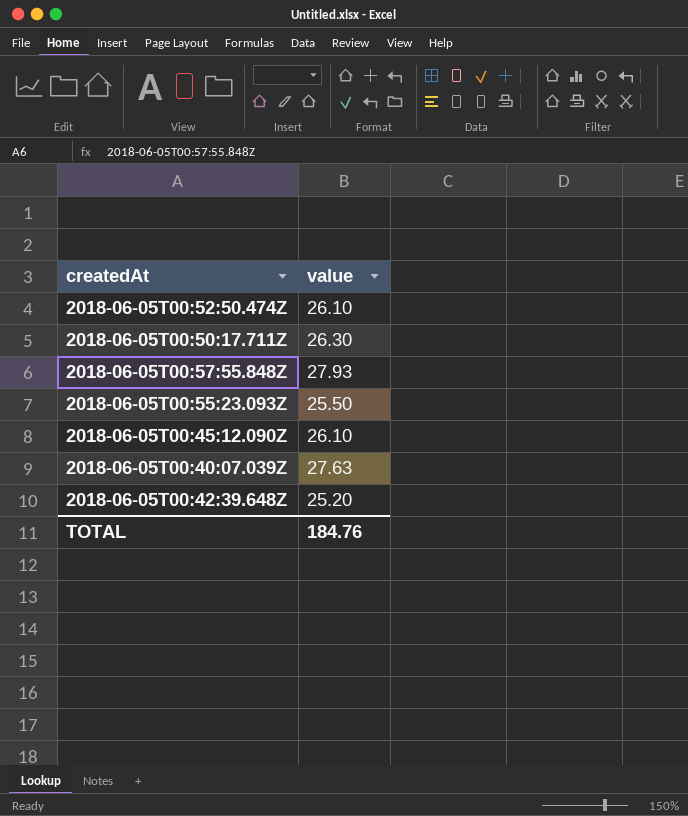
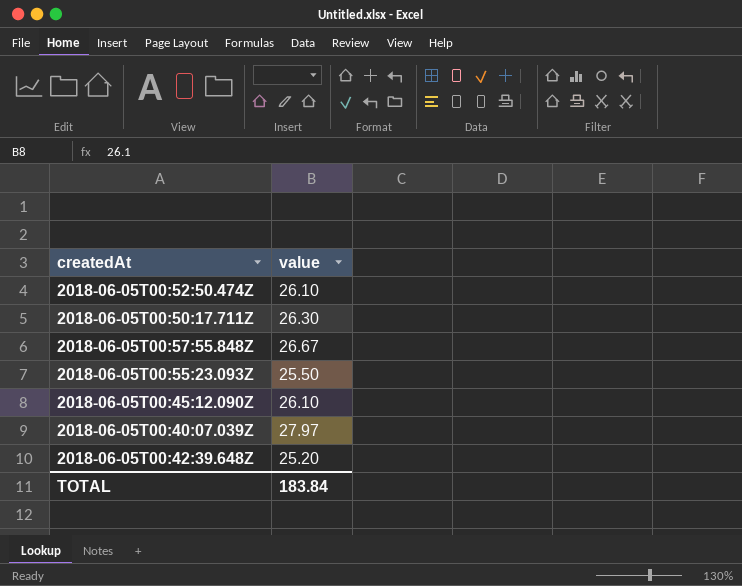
2018-06-05T00:57:55.848Z | value: 27.93 -> 26.67
2018-06-05T00:40:07.039Z | value: 27.63 -> 27.97
TOTAL | value: 184.76 -> 183.84

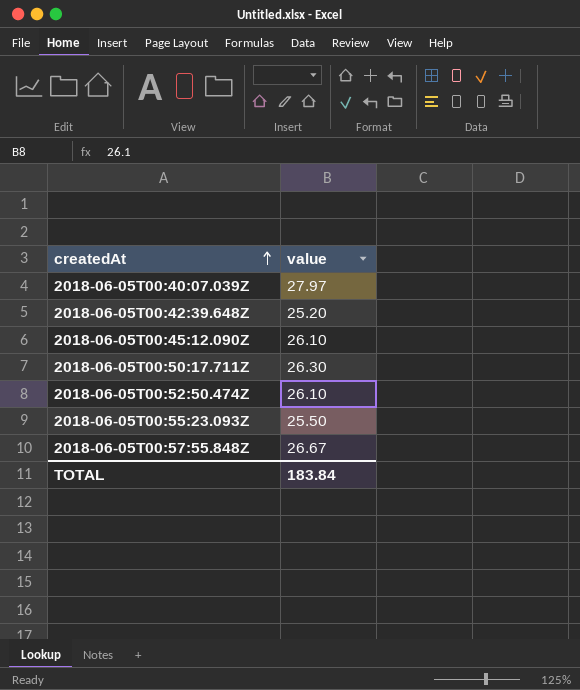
row order: none -> createdAt ascending

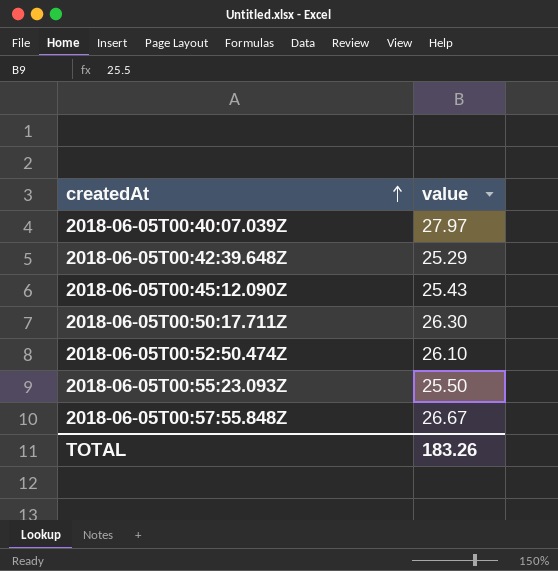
2018-06-05T00:42:39.648Z | value: 25.20 -> 25.29
2018-06-05T00:45:12.090Z | value: 26.10 -> 25.43
TOTAL | value: 183.84 -> 183.26

